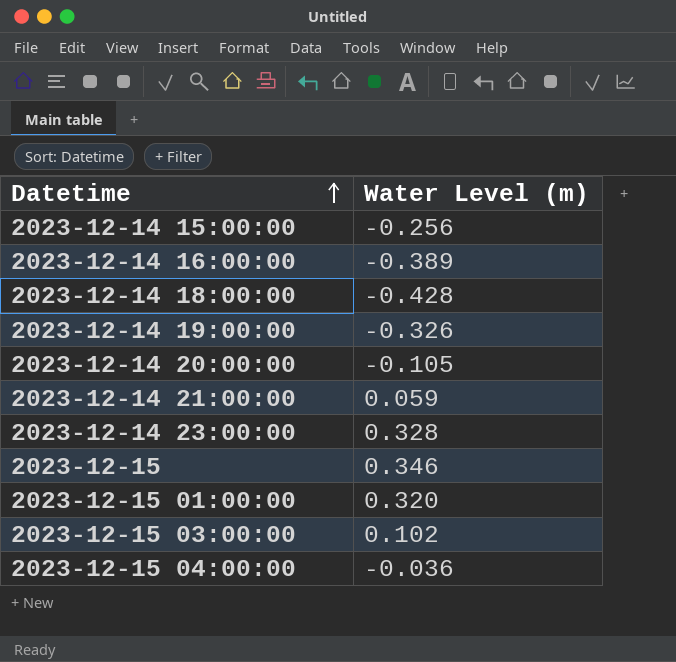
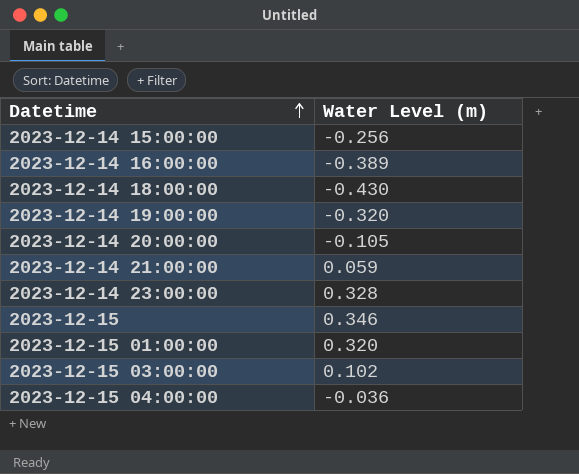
2023-12-14 18:00:00 | Water Level (m): -0.428 -> -0.430
2023-12-14 19:00:00 | Water Level (m): -0.326 -> -0.320

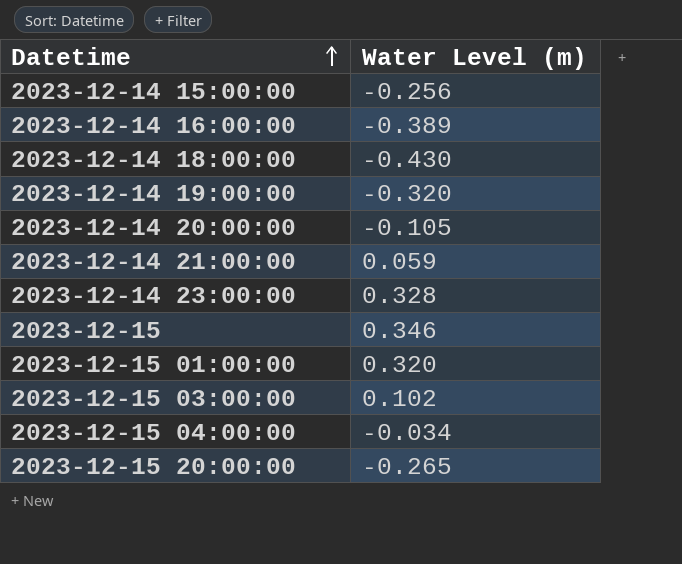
2023-12-15 04:00:00 | Water Level (m): -0.036 -> -0.034
row 2023-12-15 20:00:00: none -> -0.265

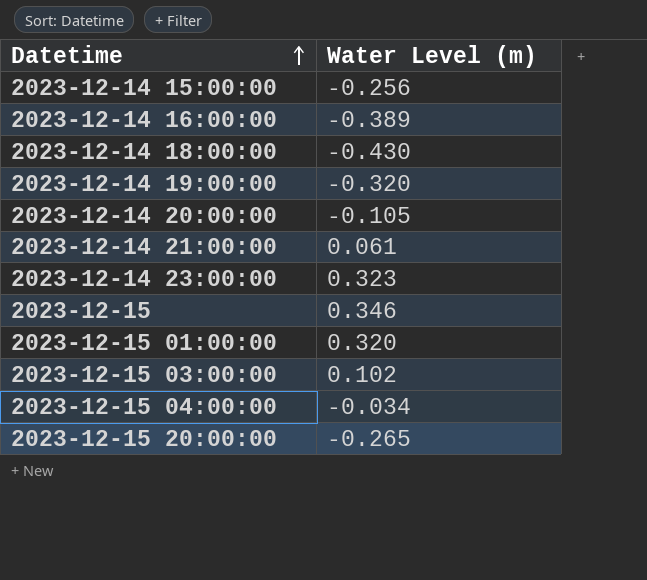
2023-12-14 21:00:00 | Water Level (m): 0.059 -> 0.061
2023-12-14 23:00:00 | Water Level (m): 0.328 -> 0.323

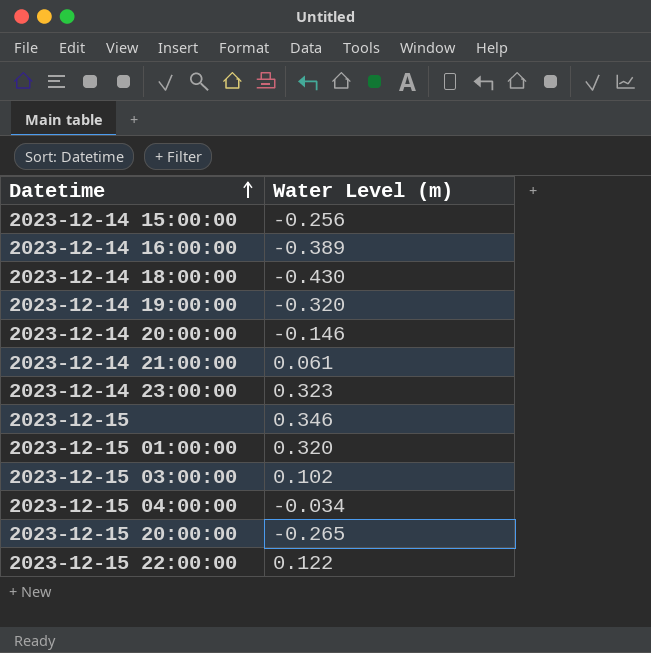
2023-12-14 20:00:00 | Water Level (m): -0.105 -> -0.146
row 2023-12-15 22:00:00: none -> 0.122

